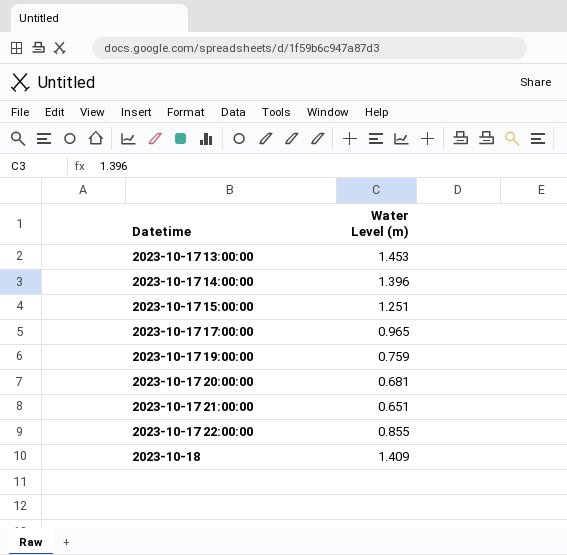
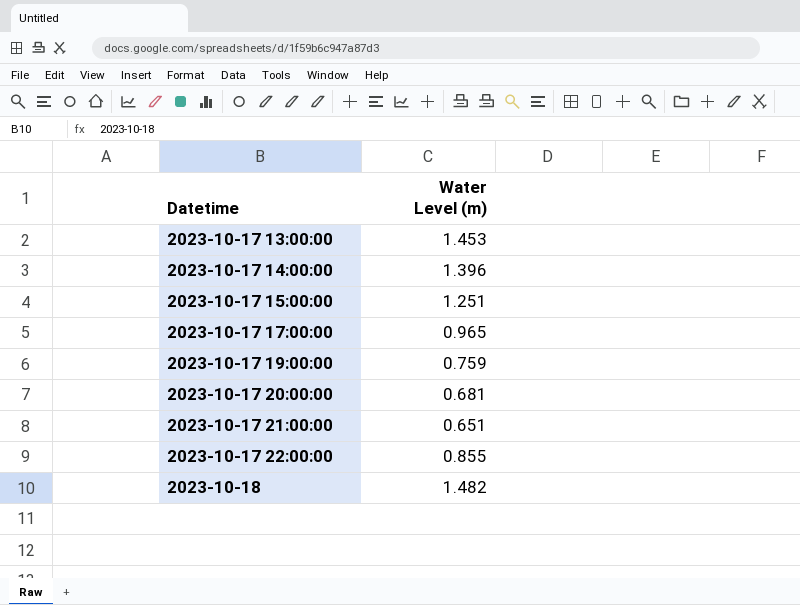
2023-10-18 | Water Level (m): 1.409 -> 1.482

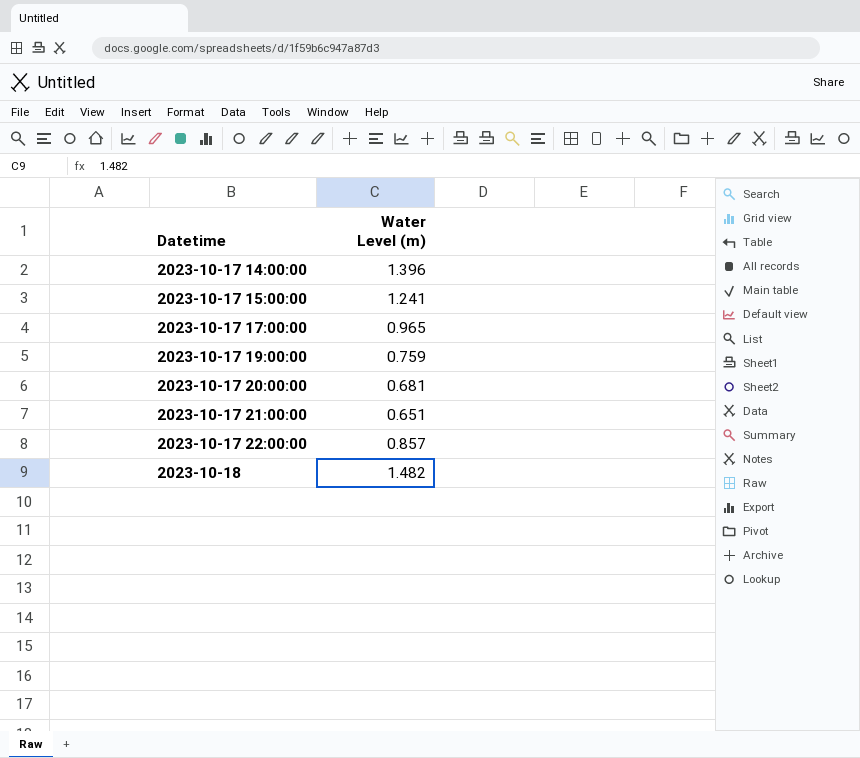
row 2023-10-17 13:00:00: 1.453 -> none
2023-10-17 15:00:00 | Water Level (m): 1.251 -> 1.241
2023-10-17 22:00:00 | Water Level (m): 0.855 -> 0.857

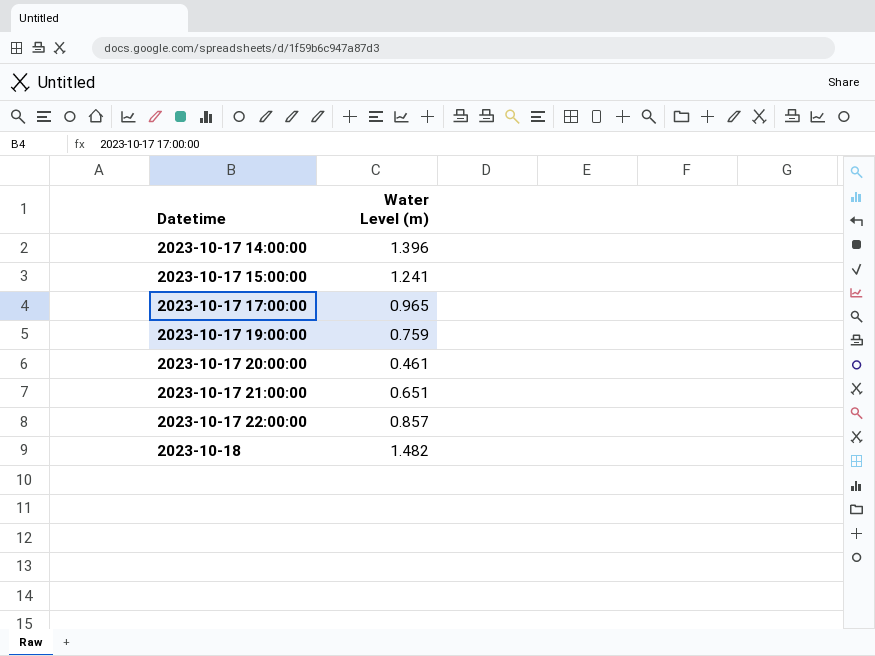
2023-10-17 20:00:00 | Water Level (m): 0.681 -> 0.461

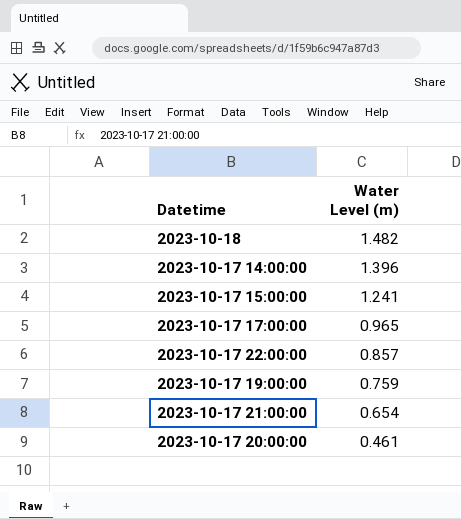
row order: Datetime ascending -> Water Level (m) descending
2023-10-17 21:00:00 | Water Level (m): 0.651 -> 0.654

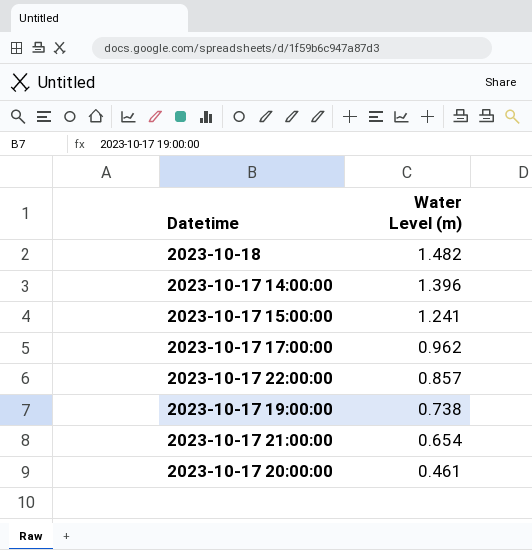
2023-10-17 17:00:00 | Water Level (m): 0.965 -> 0.962
2023-10-17 19:00:00 | Water Level (m): 0.759 -> 0.738

